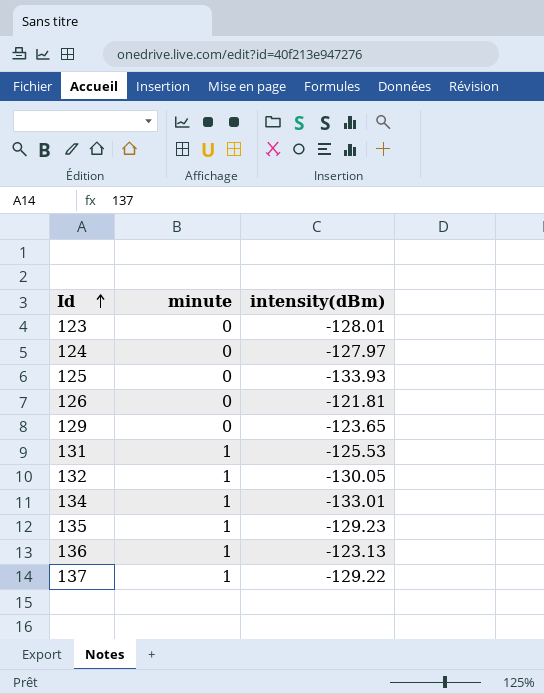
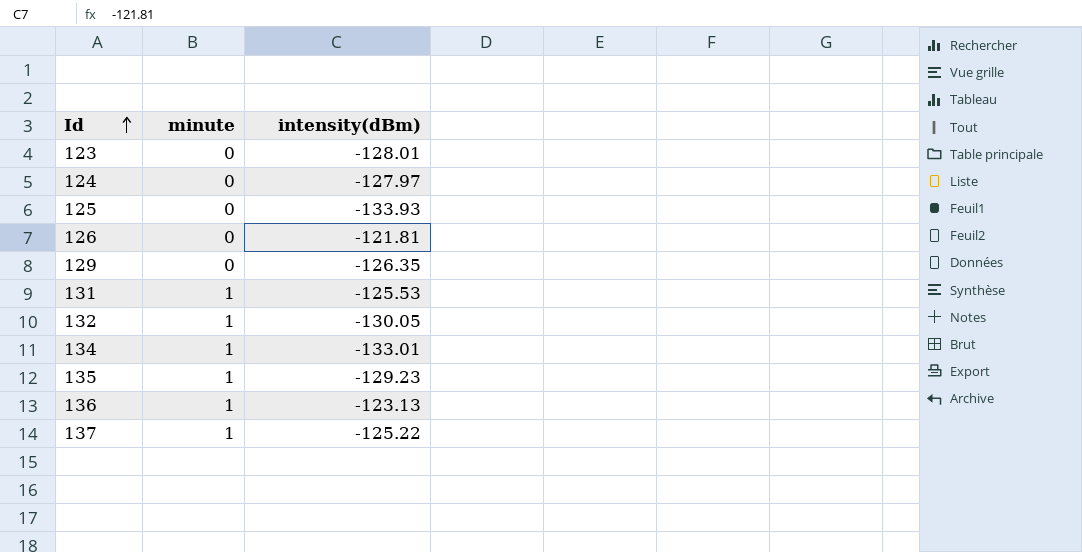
129 | intensity(dBm): -123.65 -> -126.35
137 | intensity(dBm): -129.22 -> -125.22

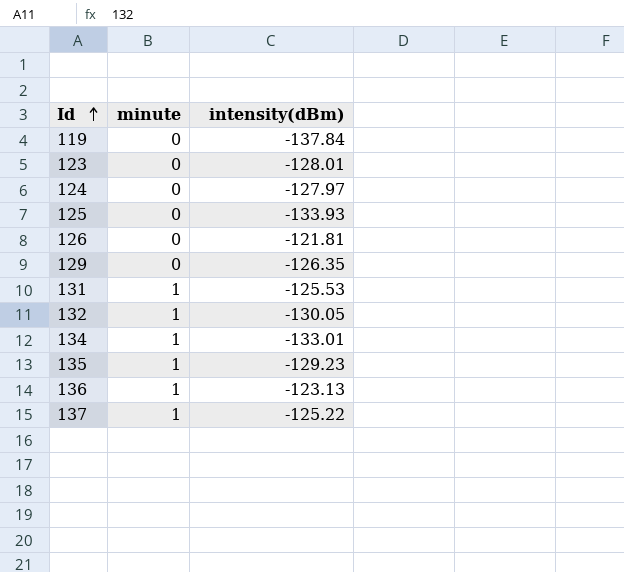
row 119: none -> 0 | -137.84

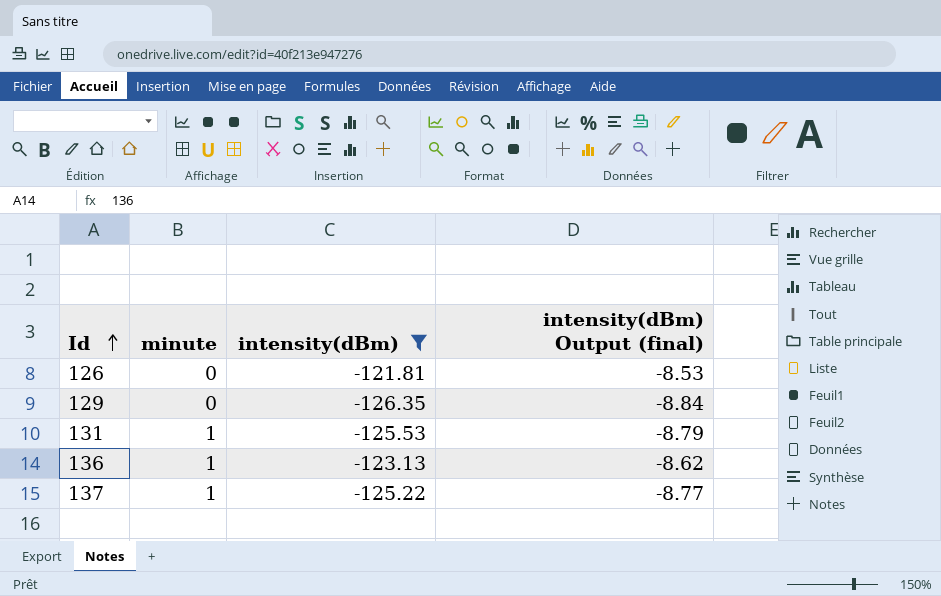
filter: none -> intensity(dBm) >= -126.35
column intensity(dBm) Output (final) | formula: none -> [intensity(dBm)] * 0.07

